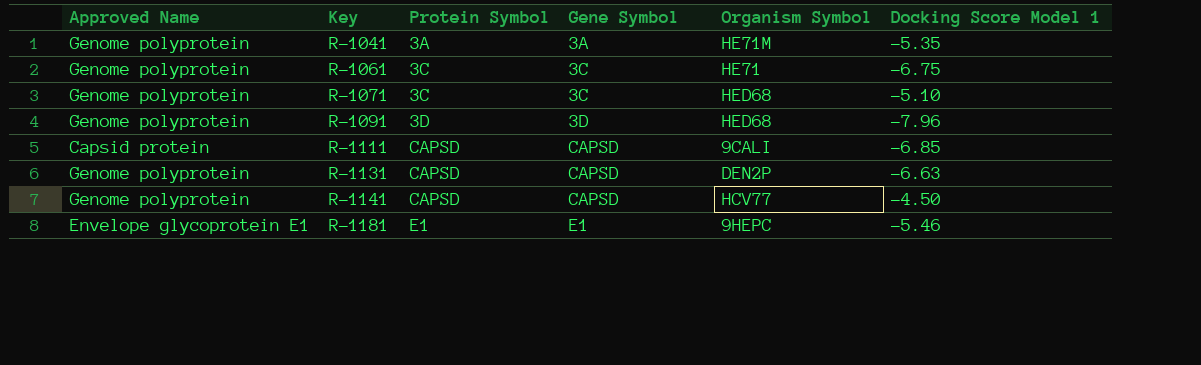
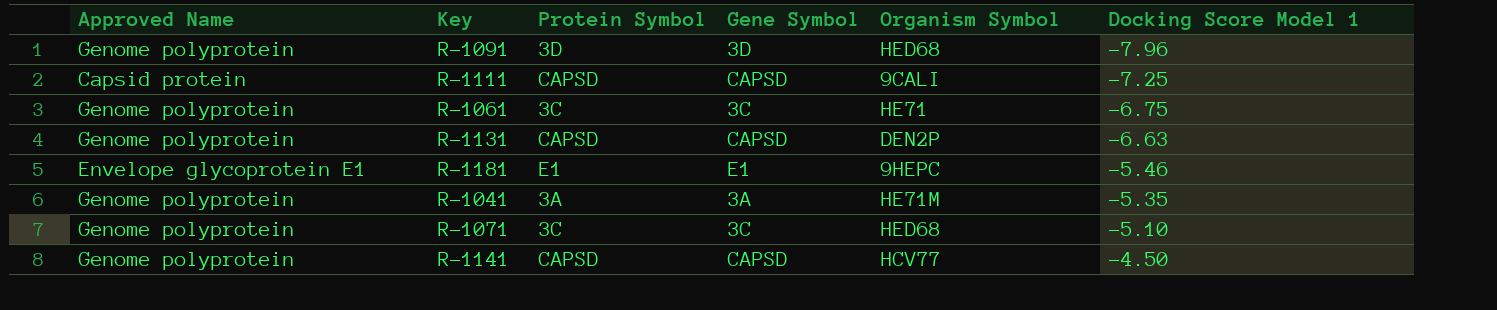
row order: Key ascending -> Docking Score Model 1 ascending
R-1111 | Docking Score Model 1: -6.85 -> -7.25

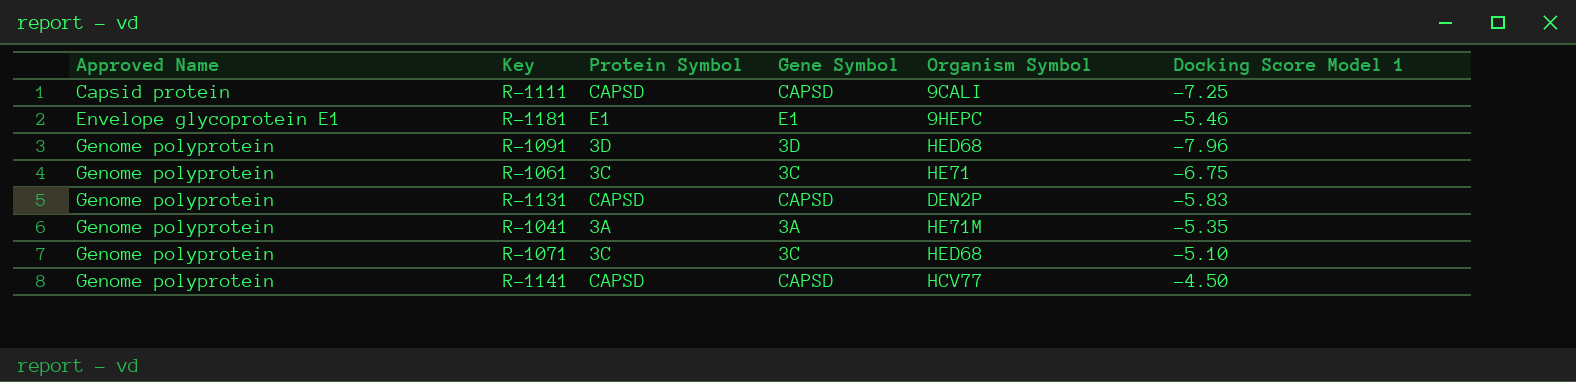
row order: Docking Score Model 1 ascending -> Approved Name ascending
R-1131 | Docking Score Model 1: -6.63 -> -5.83

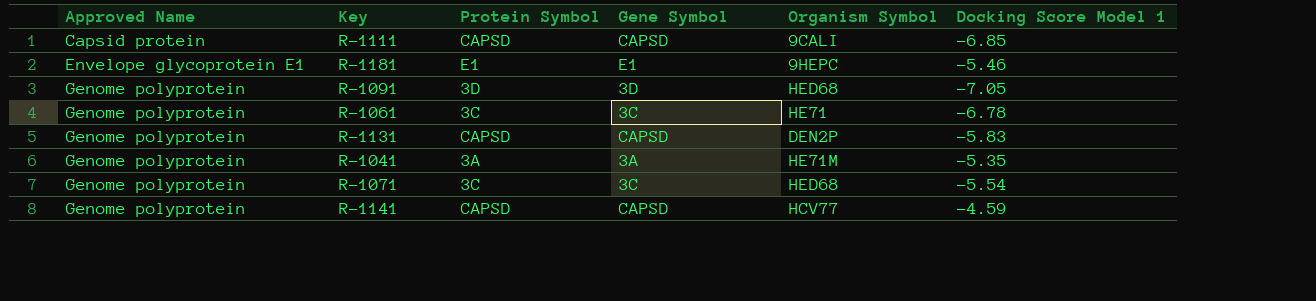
R-1111 | Docking Score Model 1: -7.25 -> -6.85
R-1091 | Docking Score Model 1: -7.96 -> -7.05
R-1061 | Docking Score Model 1: -6.75 -> -6.78
R-1071 | Docking Score Model 1: -5.10 -> -5.54
R-1141 | Docking Score Model 1: -4.50 -> -4.59

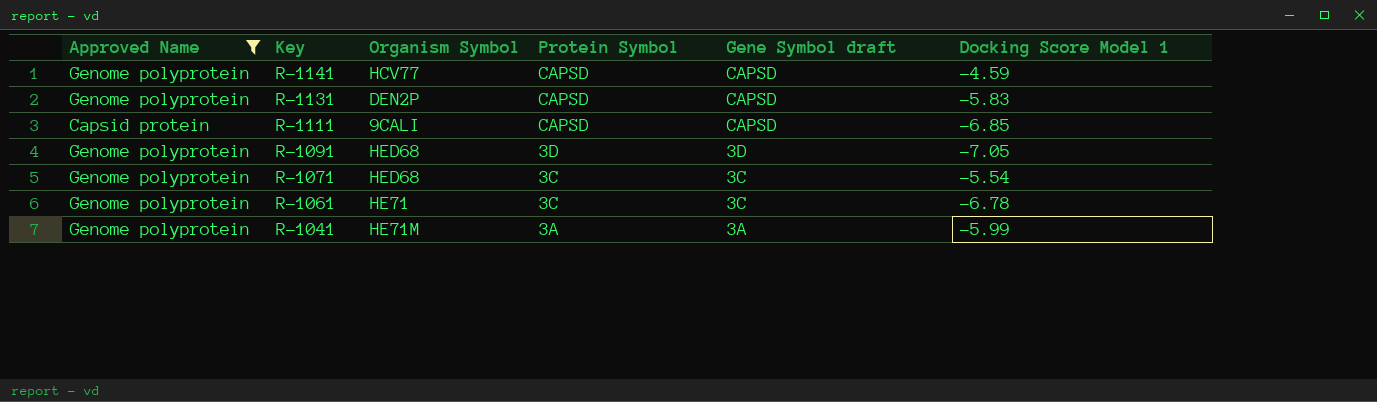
filter: none -> Approved Name != Envelope glycoprotein E1
row order: Approved Name ascending -> Key descending
column Organism Symbol | position: 5 -> 3
column name: Gene Symbol -> Gene Symbol draft
R-1041 | Docking Score Model 1: -5.35 -> -5.99

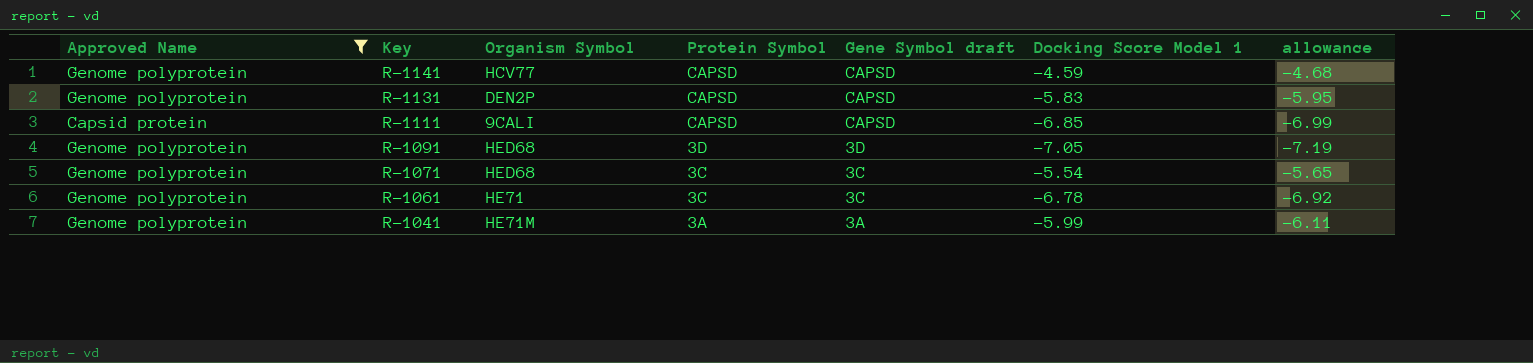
column allowance | formula: none -> [Docking Score Model 1] * 1.02

